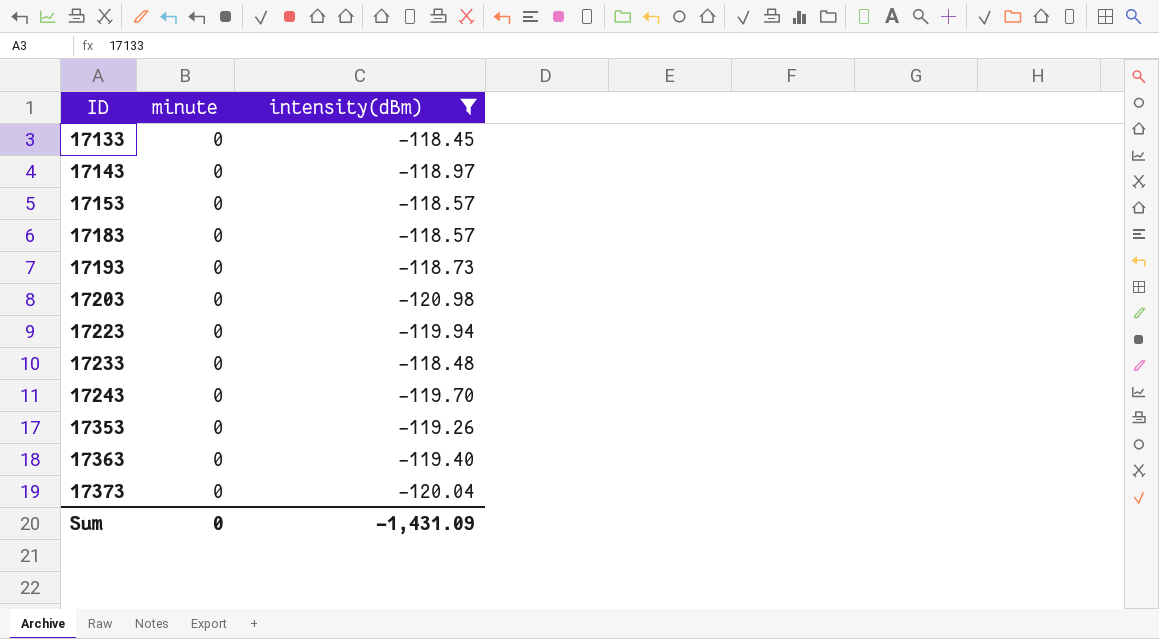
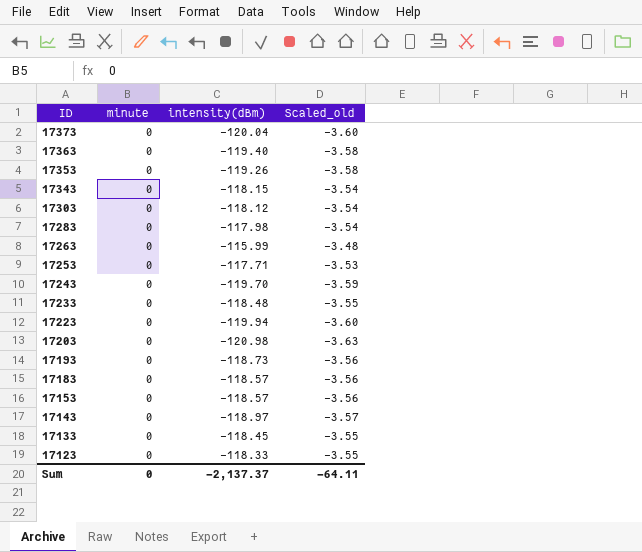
filter: intensity(dBm) <= -118.45 -> none
row order: ID ascending -> ID descending
column Scaled_old | formula: none -> [intensity(dBm)] * 0.03
Sum | intensity(dBm): -1,431.09 -> -2,137.37

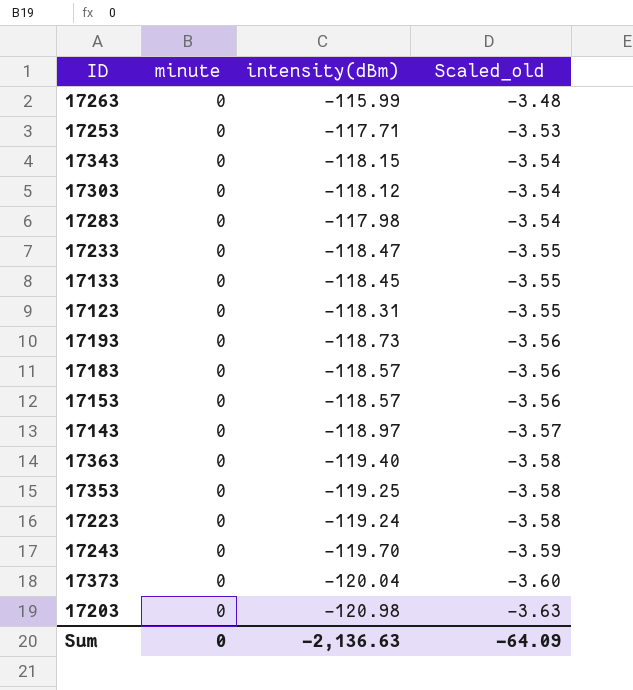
row order: ID descending -> Scaled_old descending
17233 | intensity(dBm): -118.48 -> -118.47
17123 | intensity(dBm): -118.33 -> -118.31
17353 | intensity(dBm): -119.26 -> -119.25
17223 | intensity(dBm): -119.94 -> -119.24
17223 | Scaled_old: -3.60 -> -3.58
Sum | intensity(dBm): -2,137.37 -> -2,136.63
Sum | Scaled_old: -64.11 -> -64.09

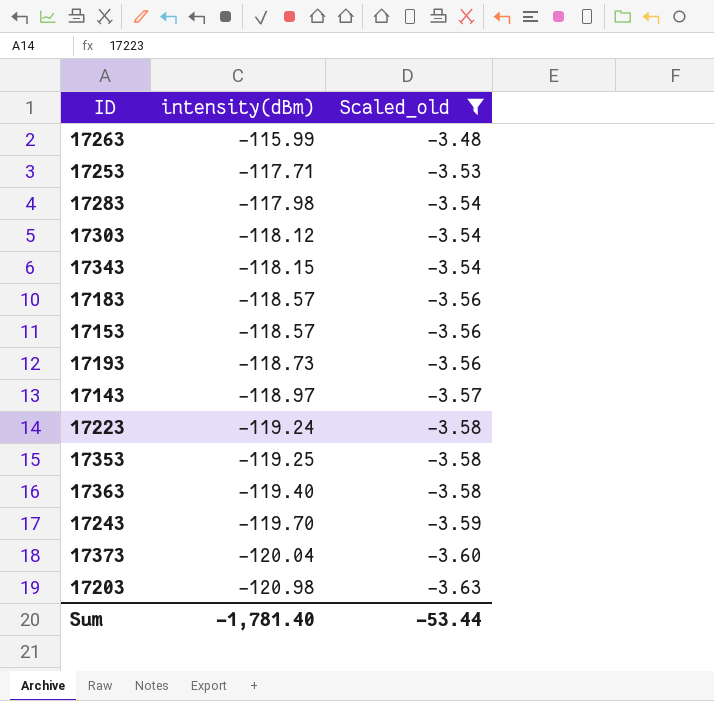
filter: none -> Scaled_old != -3.55
row order: Scaled_old descending -> intensity(dBm) descending
column minute | position: 2 -> none
Sum | intensity(dBm): -2,136.63 -> -1,781.40
Sum | Scaled_old: -64.09 -> -53.44

